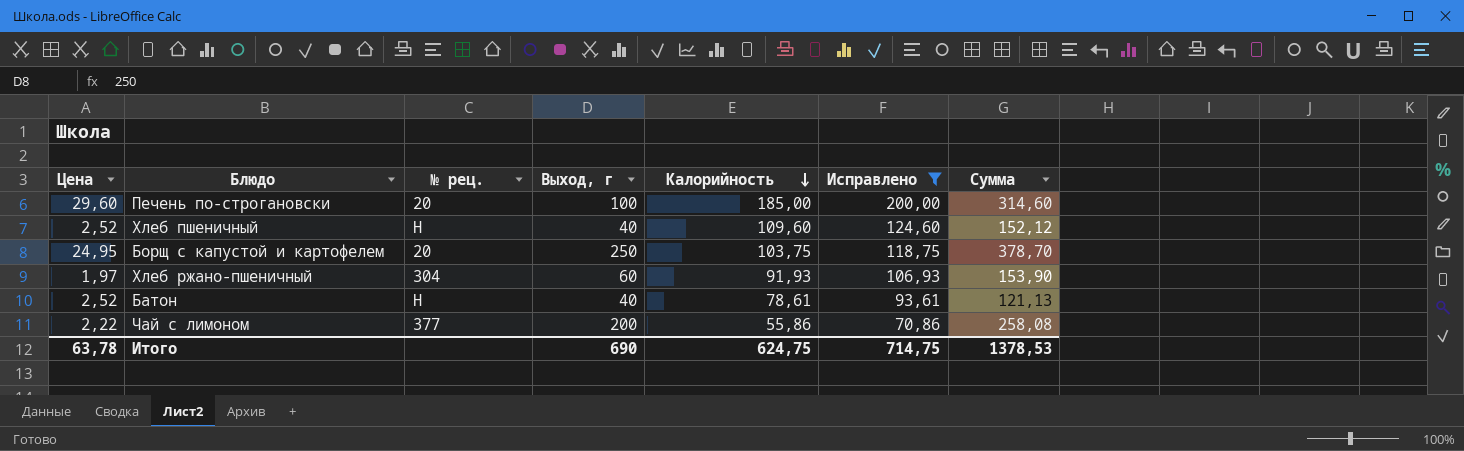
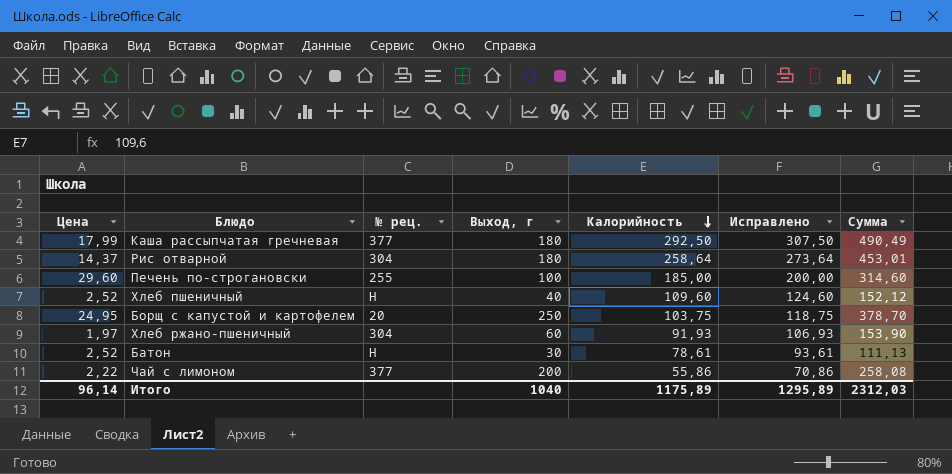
filter: Исправлено <= 200,00 -> none
Печень по-строгановски | № рец.: 20 -> 255
Батон | Выход, г: 40 -> 30
Батон | Сумма: 121,13 -> 111,13
Итого | Цена: 63,78 -> 96,14
Итого | Выход, г: 690 -> 1040
Итого | Калорийность: 624,75 -> 1175,89
Итого | Исправлено: 714,75 -> 1295,89
Итого | Сумма: 1378,53 -> 2312,03

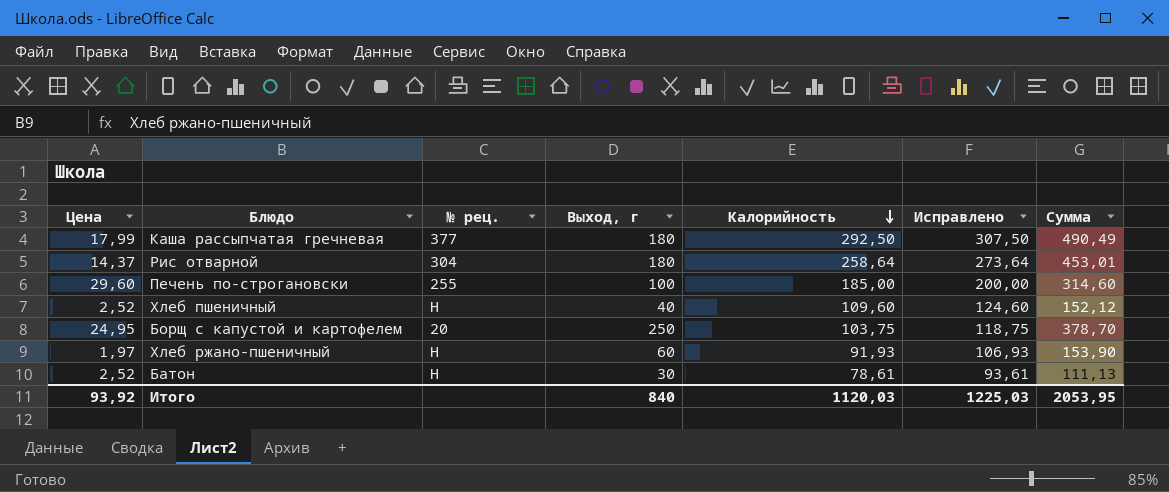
row Чай с лимоном: 2,22 | 377 | 200 | 55,86 | 70,86 | 258,08 -> none
Хлеб ржано-пшеничный | № рец.: 304 -> Н
Итого | Цена: 96,14 -> 93,92
Итого | Выход, г: 1040 -> 840
Итого | Калорийность: 1175,89 -> 1120,03
Итого | Исправлено: 1295,89 -> 1225,03
Итого | Сумма: 2312,03 -> 2053,95

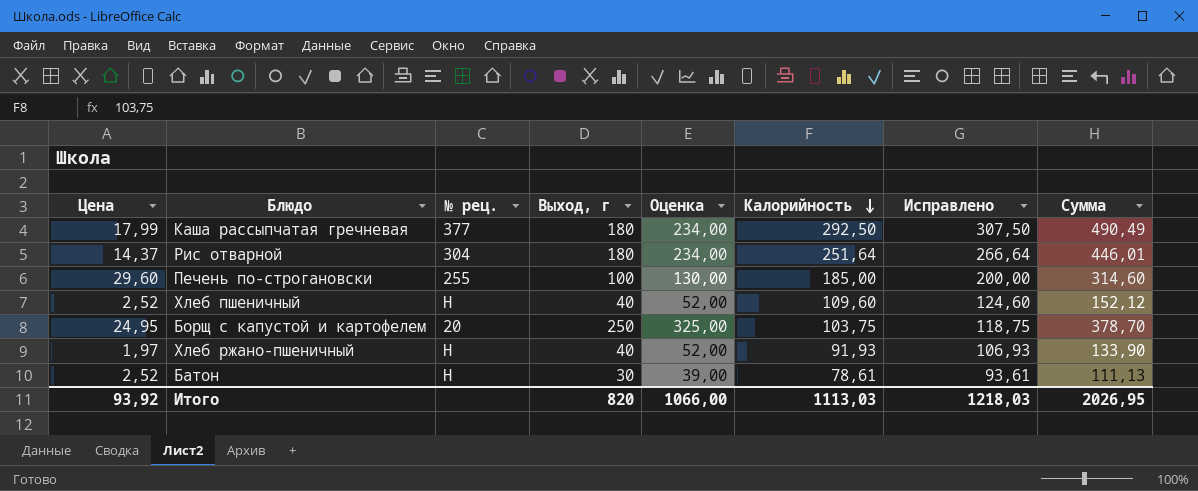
column Оценка | formula: none -> [Выход, г] * 1,3
Рис отварной | Калорийность: 258,64 -> 251,64
Рис отварной | Исправлено: 273,64 -> 266,64
Рис отварной | Сумма: 453,01 -> 446,01
Хлеб ржано-пшеничный | Выход, г: 60 -> 40
Хлеб ржано-пшеничный | Сумма: 153,90 -> 133,90
Итого | Выход, г: 840 -> 820
Итого | Калорийность: 1120,03 -> 1113,03
Итого | Исправлено: 1225,03 -> 1218,03
Итого | Сумма: 2053,95 -> 2026,95

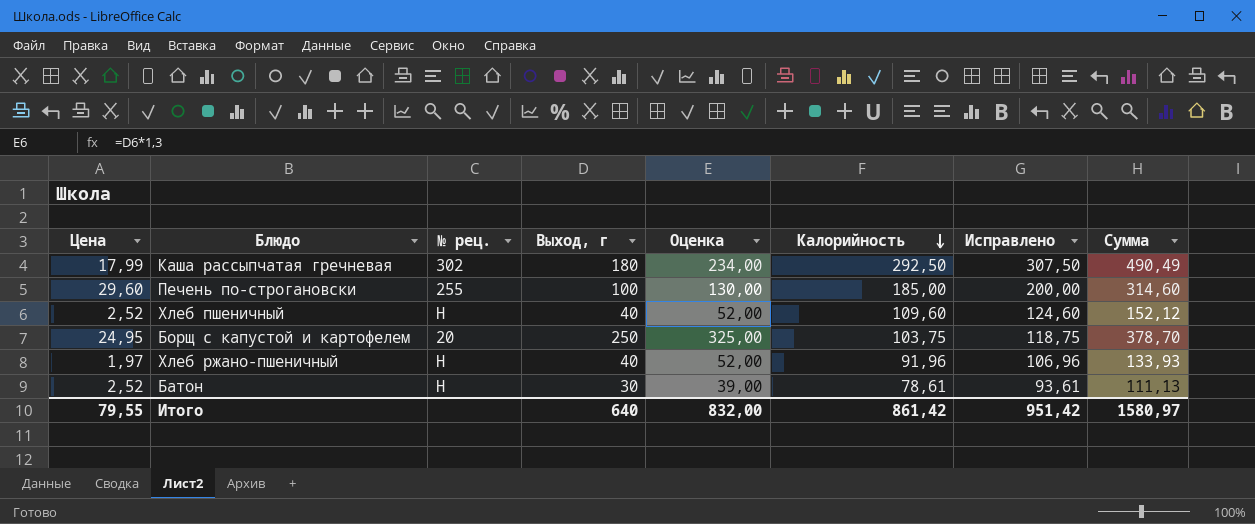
row Рис отварной: 14,37 | 304 | 180 | 234,00 | 251,64 | 266,64 | 446,01 -> none
Каша рассыпчатая гречневая | № рец.: 377 -> 302
Хлеб ржано-пшеничный | Калорийность: 91,93 -> 91,96
Хлеб ржано-пшеничный | Исправлено: 106,93 -> 106,96
Хлеб ржано-пшеничный | Сумма: 133,90 -> 133,93
Итого | Цена: 93,92 -> 79,55
Итого | Выход, г: 820 -> 640
Итого | Оценка: 1066,00 -> 832,00
Итого | Калорийность: 1113,03 -> 861,42
Итого | Исправлено: 1218,03 -> 951,42
Итого | Сумма: 2026,95 -> 1580,97

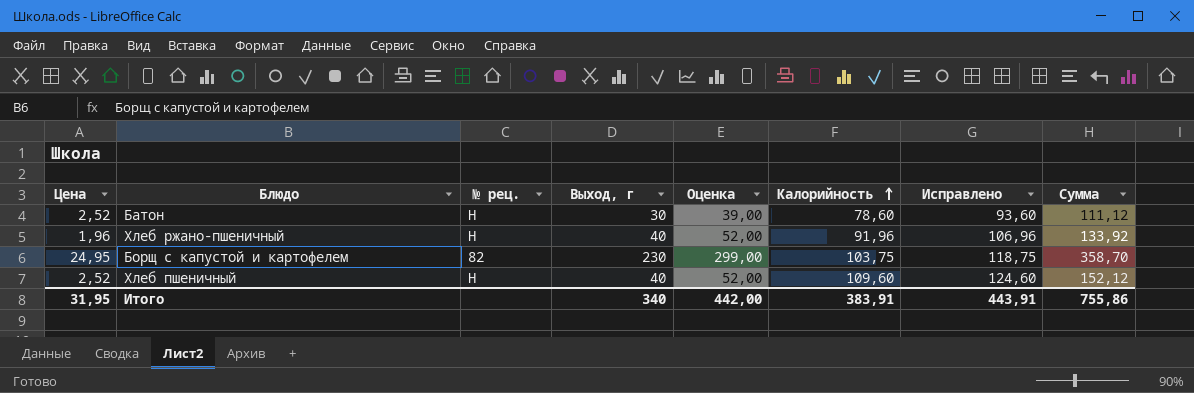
row order: Калорийность descending -> Калорийность ascending
row Каша рассыпчатая гречневая: 17,99 | 302 | 180 | 234,00 | 292,50 | 307,50 | 490,49 -> none
row Печень по-строгановски: 29,60 | 255 | 100 | 130,00 | 185,00 | 200,00 | 314,60 -> none
Батон | Калорийность: 78,61 -> 78,60
Батон | Исправлено: 93,61 -> 93,60
Батон | Сумма: 111,13 -> 111,12
Хлеб ржано-пшеничный | Цена: 1,97 -> 1,96
Хлеб ржано-пшеничный | Сумма: 133,93 -> 133,92
Борщ с капустой и картофелем | № рец.: 20 -> 82
Борщ с капустой и картофелем | Выход, г: 250 -> 230
Борщ с капустой и картофелем | Оценка: 325,00 -> 299,00
Борщ с капустой и картофелем | Сумма: 378,70 -> 358,70
Итого | Цена: 79,55 -> 31,95
Итого | Выход, г: 640 -> 340
Итого | Оценка: 832,00 -> 442,00
Итого | Калорийность: 861,42 -> 383,91
Итого | Исправлено: 951,42 -> 443,91
Итого | Сумма: 1580,97 -> 755,86

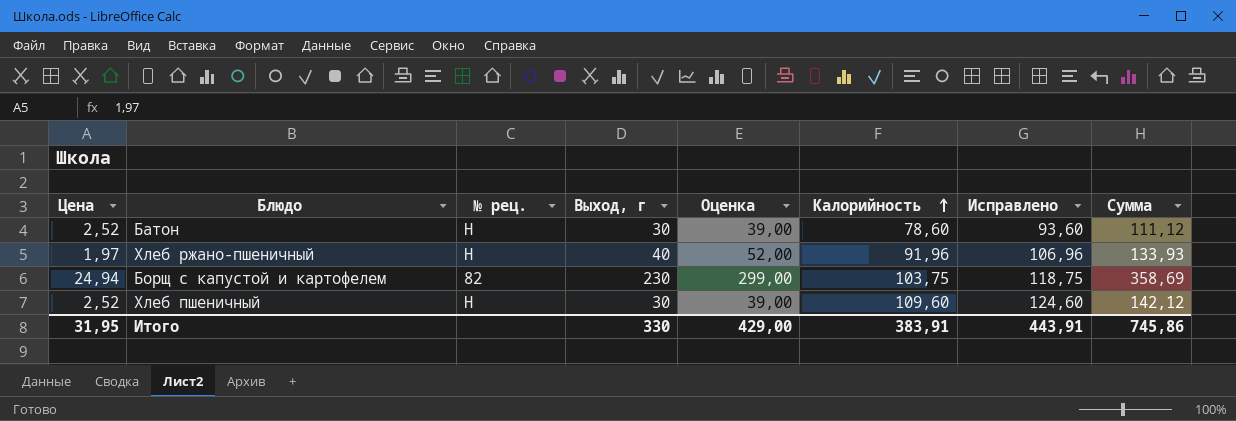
Хлеб ржано-пшеничный | Цена: 1,96 -> 1,97
Хлеб ржано-пшеничный | Сумма: 133,92 -> 133,93
Борщ с капустой и картофелем | Цена: 24,95 -> 24,94
Борщ с капустой и картофелем | Сумма: 358,70 -> 358,69
Хлеб пшеничный | Выход, г: 40 -> 30
Хлеб пшеничный | Оценка: 52,00 -> 39,00
Хлеб пшеничный | Сумма: 152,12 -> 142,12
Итого | Выход, г: 340 -> 330
Итого | Оценка: 442,00 -> 429,00
Итого | Сумма: 755,86 -> 745,86

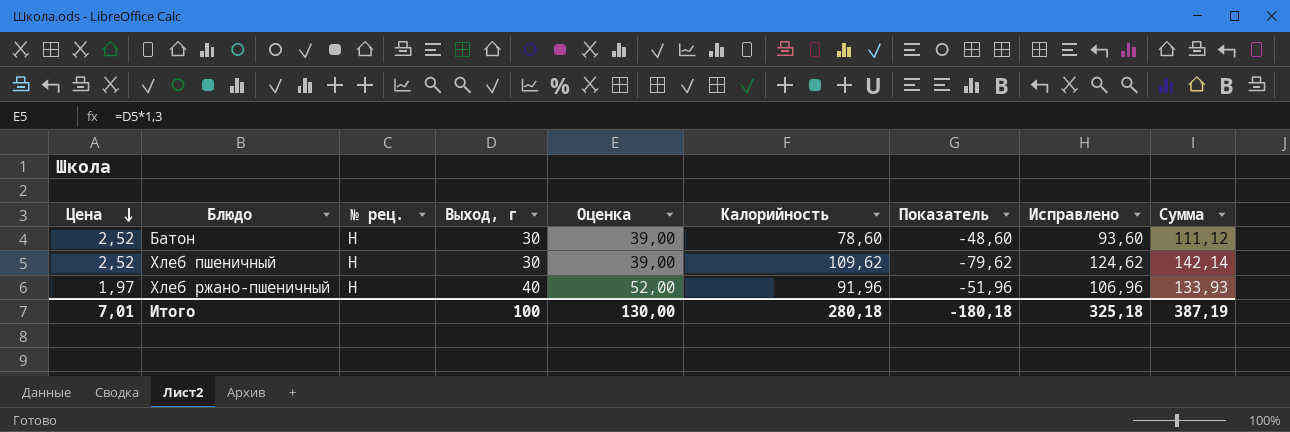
row order: Калорийность ascending -> Цена descending
column Показатель | formula: none -> [Выход, г] - [Калорийность]
row Борщ с капустой и картофелем: 24,94 | 82 | 230 | 299,00 | 103,75 | 118,75 | 358,69 -> none
Хлеб пшеничный | Калорийность: 109,60 -> 109,62
Хлеб пшеничный | Исправлено: 124,60 -> 124,62
Хлеб пшеничный | Сумма: 142,12 -> 142,14
Итого | Цена: 31,95 -> 7,01
Итого | Выход, г: 330 -> 100
Итого | Оценка: 429,00 -> 130,00
Итого | Калорийность: 383,91 -> 280,18
Итого | Исправлено: 443,91 -> 325,18
Итого | Сумма: 745,86 -> 387,19

